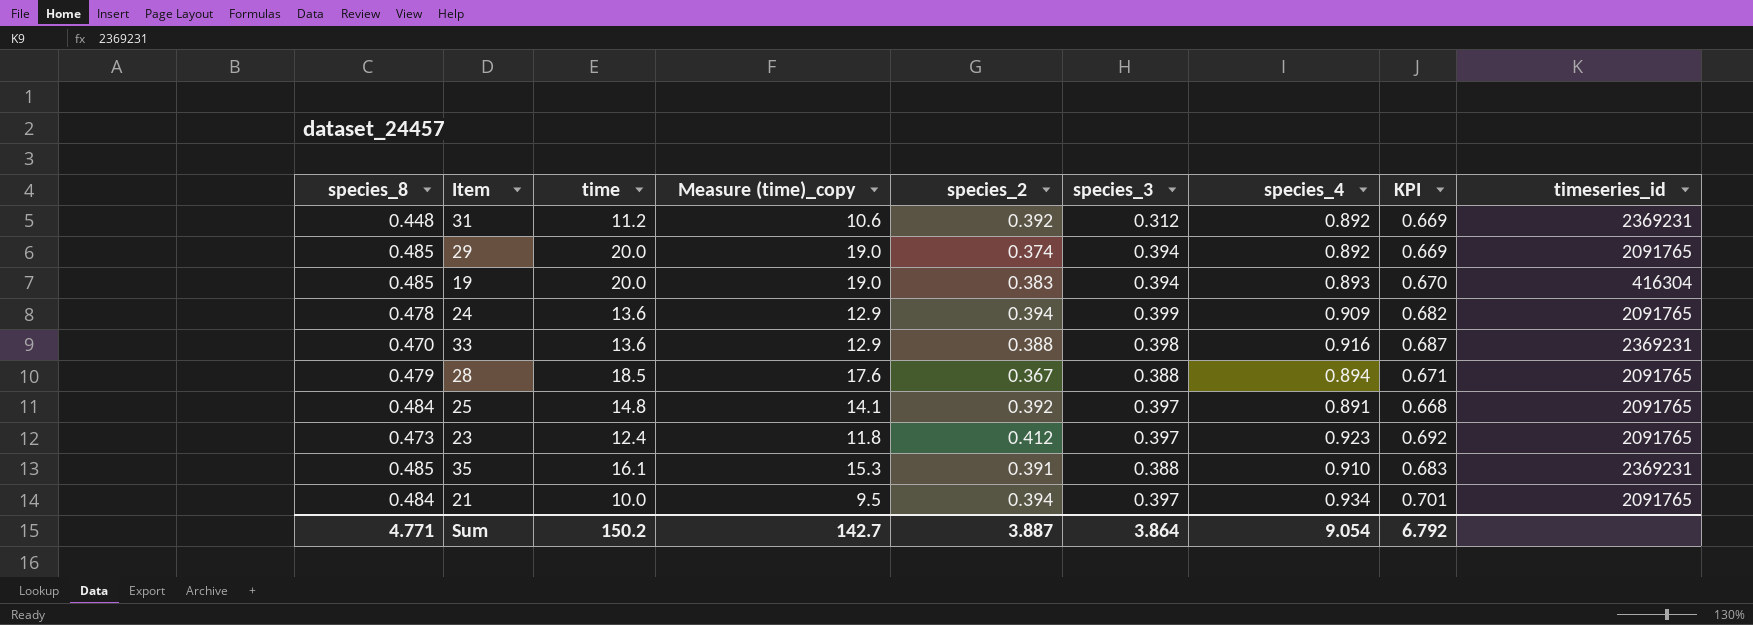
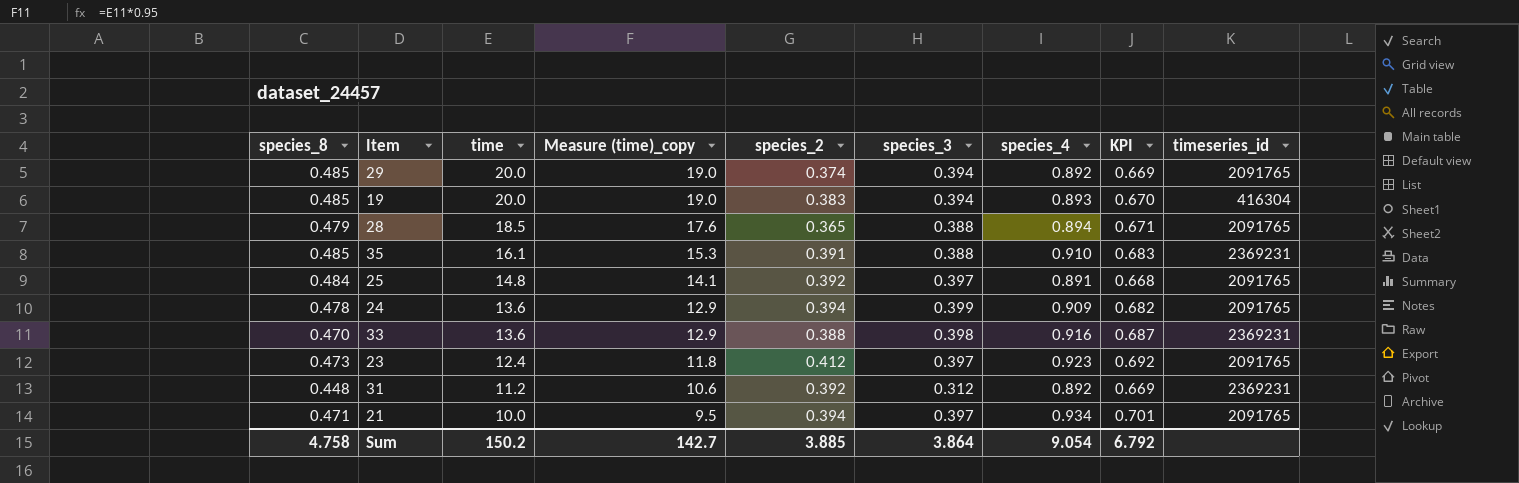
row order: none -> time descending
28 | species_2: 0.367 -> 0.365
21 | species_8: 0.484 -> 0.471
Sum | species_8: 4.771 -> 4.758
Sum | species_2: 3.887 -> 3.885

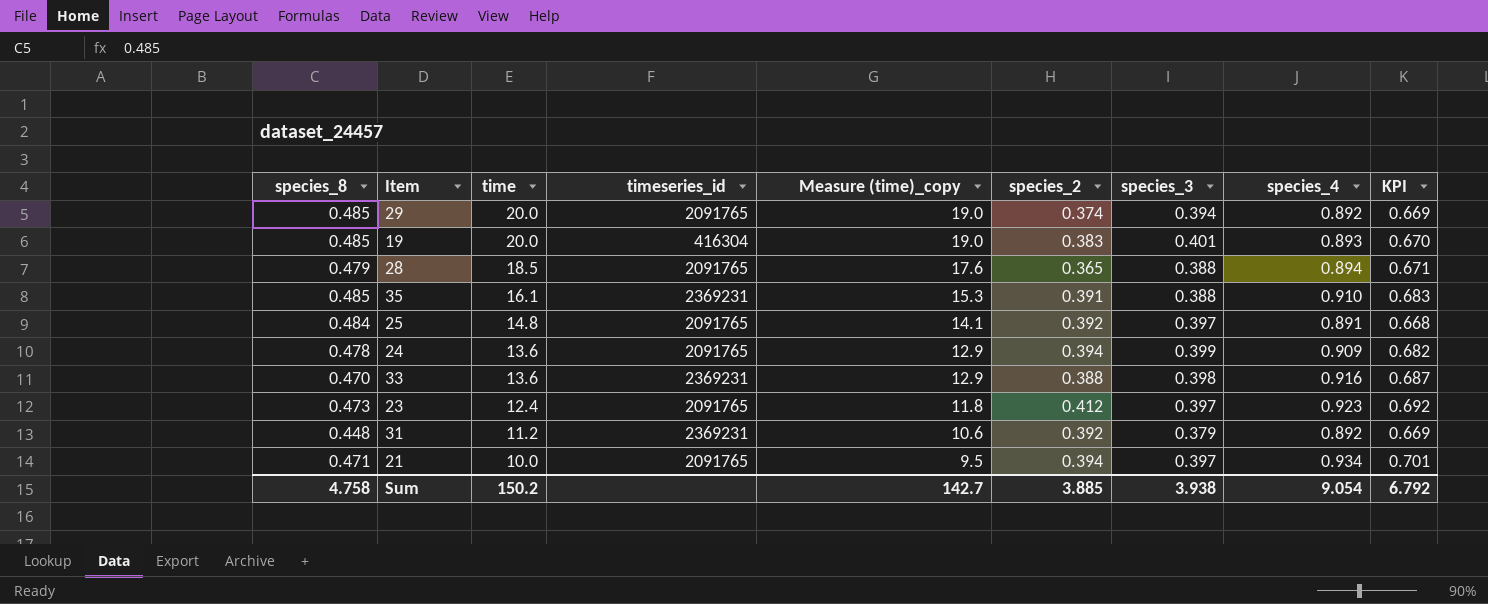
column timeseries_id | position: 9 -> 4
19 | species_3: 0.394 -> 0.401
31 | species_3: 0.312 -> 0.379
Sum | species_3: 3.864 -> 3.938

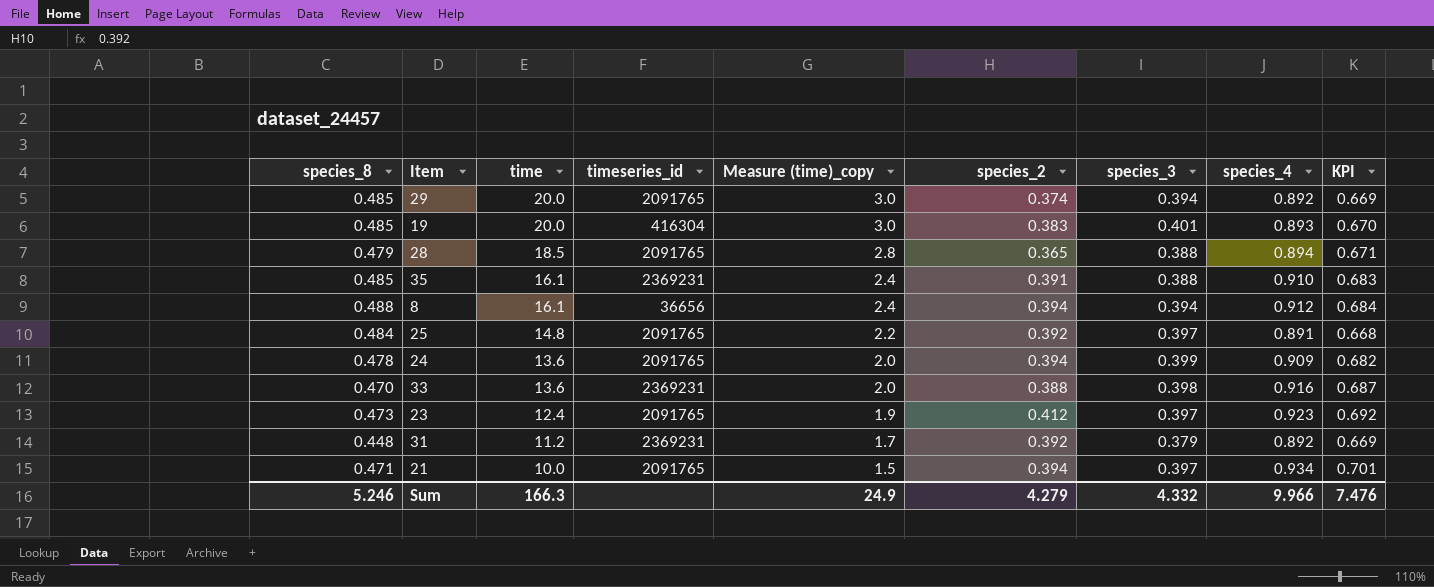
column Measure (time)_copy | formula: [time] * 0.95 -> [time] * 0.15
row 8: none -> 0.488 | 16.1 | 36656 | 2.4 | 0.394 | 0.394 | 0.912 | 0.684
Sum | species_8: 4.758 -> 5.246
Sum | time: 150.2 -> 166.3
Sum | Measure (time)_copy: 142.7 -> 24.9
Sum | species_2: 3.885 -> 4.279
Sum | species_3: 3.938 -> 4.332
Sum | species_4: 9.054 -> 9.966
Sum | KPI: 6.792 -> 7.476

